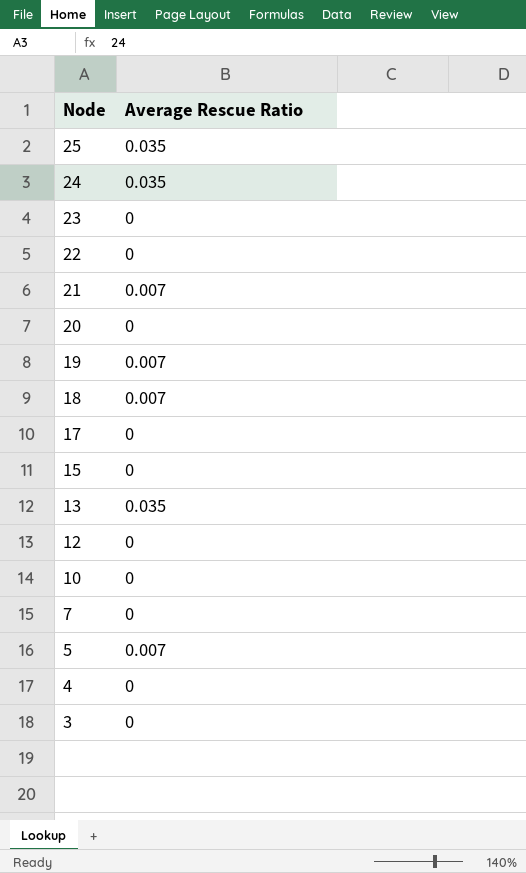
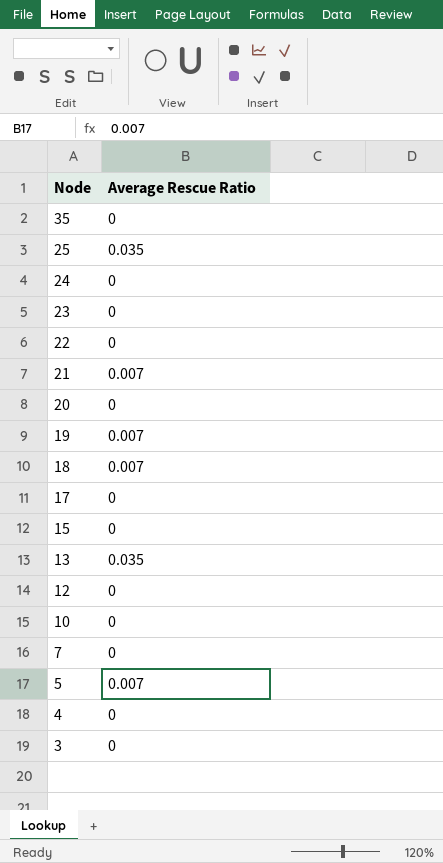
row 35: none -> 0
24 | Average Rescue Ratio: 0.035 -> 0

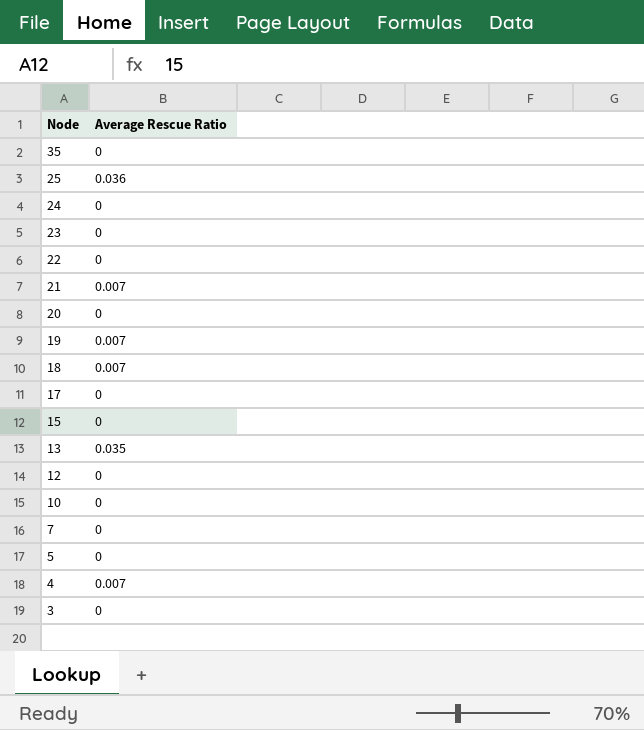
25 | Average Rescue Ratio: 0.035 -> 0.036
5 | Average Rescue Ratio: 0.007 -> 0
4 | Average Rescue Ratio: 0 -> 0.007

